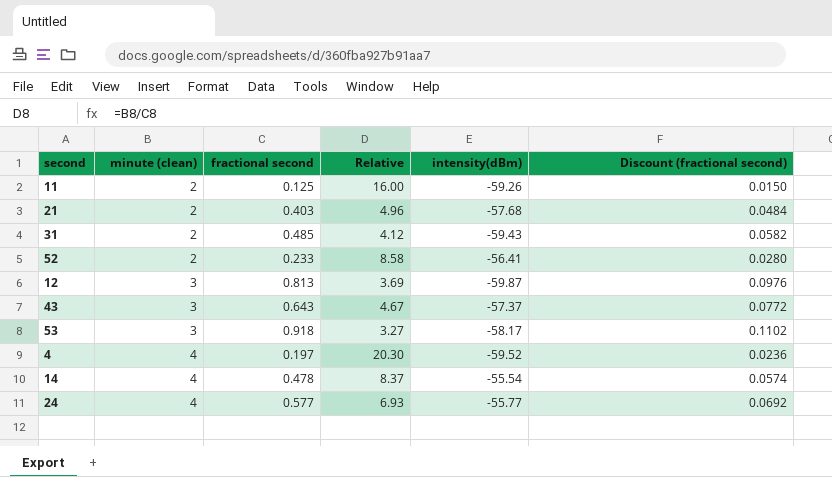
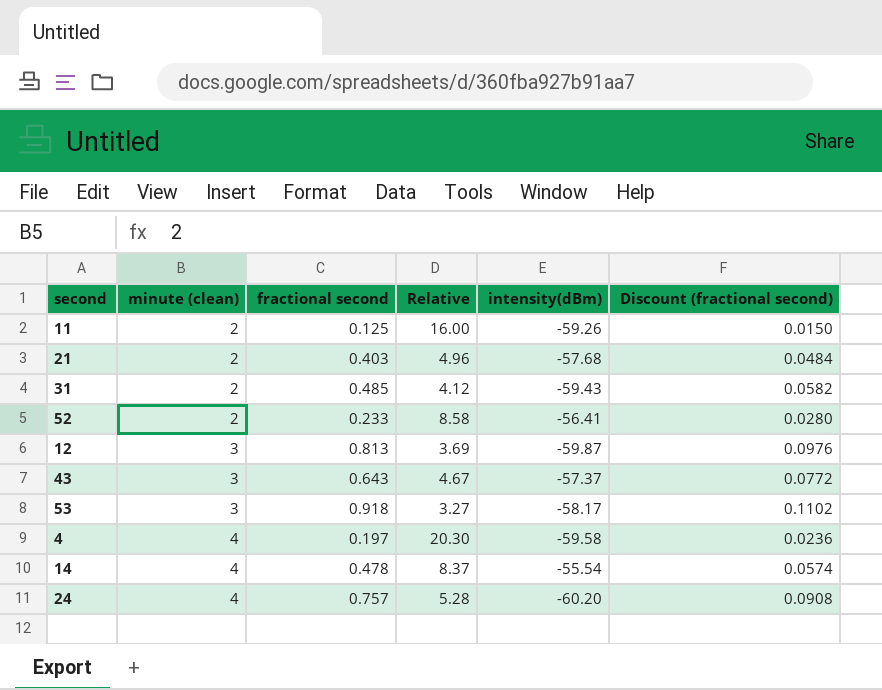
4 | intensity(dBm): -59.52 -> -59.58
24 | fractional second: 0.577 -> 0.757
24 | Relative: 6.93 -> 5.28
24 | intensity(dBm): -55.77 -> -60.20
24 | Discount (fractional second): 0.0692 -> 0.0908

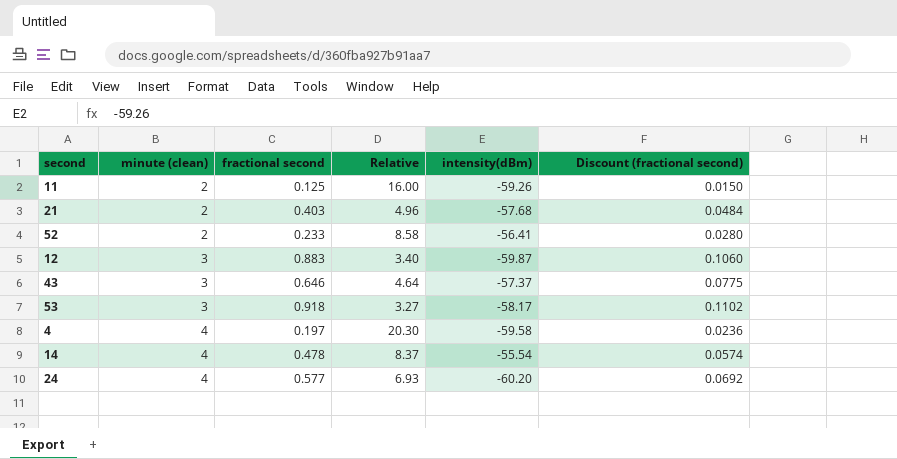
row 31: 2 | 0.485 | 4.12 | -59.43 | 0.0582 -> none
12 | fractional second: 0.813 -> 0.883
12 | Relative: 3.69 -> 3.40
12 | Discount (fractional second): 0.0976 -> 0.1060
43 | fractional second: 0.643 -> 0.646
43 | Relative: 4.67 -> 4.64
43 | Discount (fractional second): 0.0772 -> 0.0775
24 | fractional second: 0.757 -> 0.577
24 | Relative: 5.28 -> 6.93
24 | Discount (fractional second): 0.0908 -> 0.0692

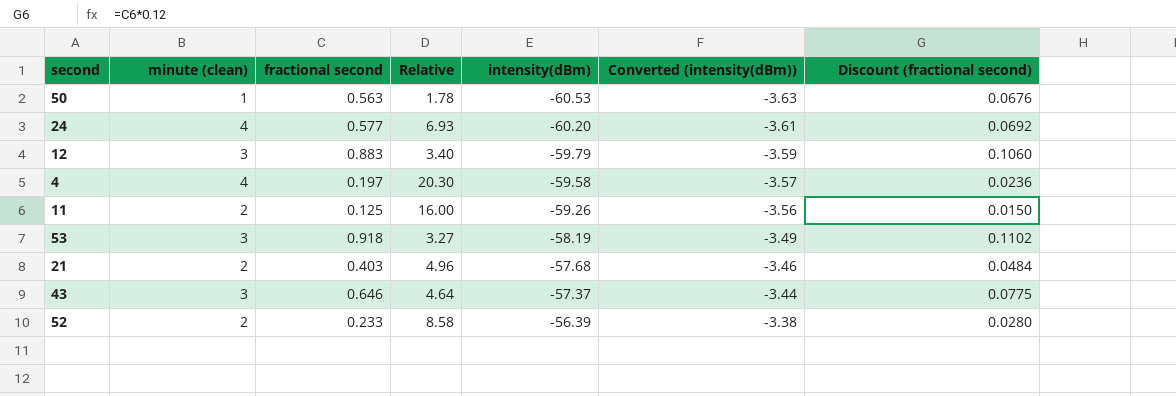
row order: minute (clean) ascending -> intensity(dBm) ascending
column Converted (intensity(dBm)) | formula: none -> [intensity(dBm)] * 0.06
row 14: 4 | 0.478 | 8.37 | -55.54 | 0.0574 -> none
row 50: none -> 1 | 0.563 | 1.78 | -60.53 | -3.63 | 0.0676
12 | intensity(dBm): -59.87 -> -59.79
53 | intensity(dBm): -58.17 -> -58.19
52 | intensity(dBm): -56.41 -> -56.39

